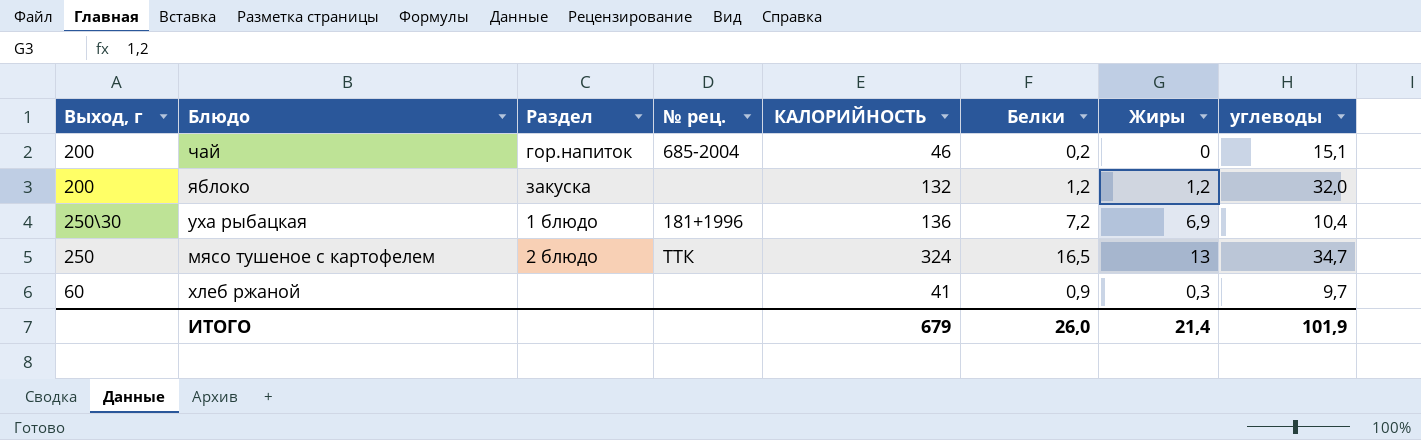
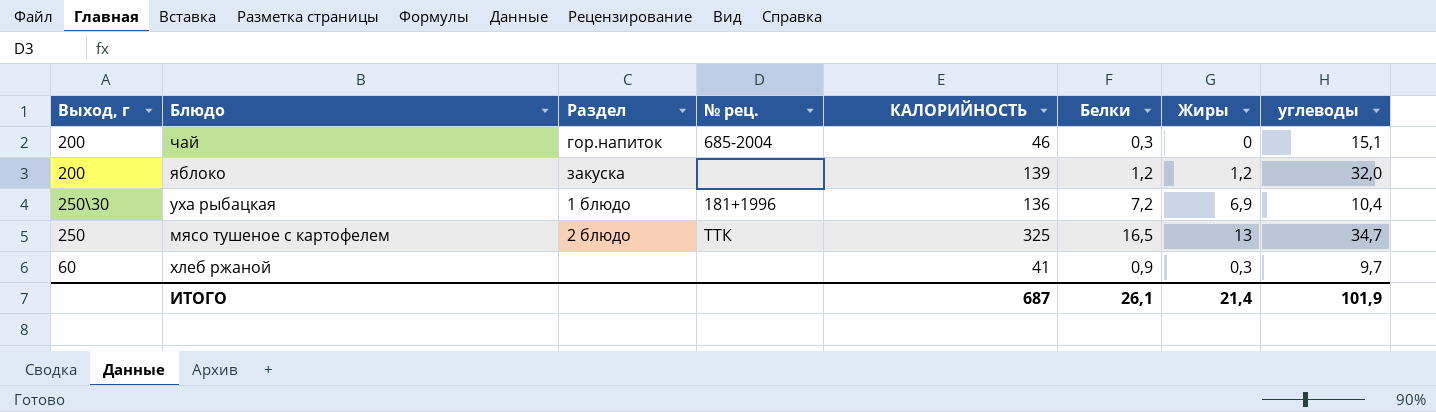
чай | Белки: 0,2 -> 0,3
яблоко | КАЛОРИЙНОСТЬ: 132 -> 139
мясо тушеное с картофелем | КАЛОРИЙНОСТЬ: 324 -> 325
ИТОГО | КАЛОРИЙНОСТЬ: 679 -> 687
ИТОГО | Белки: 26,0 -> 26,1

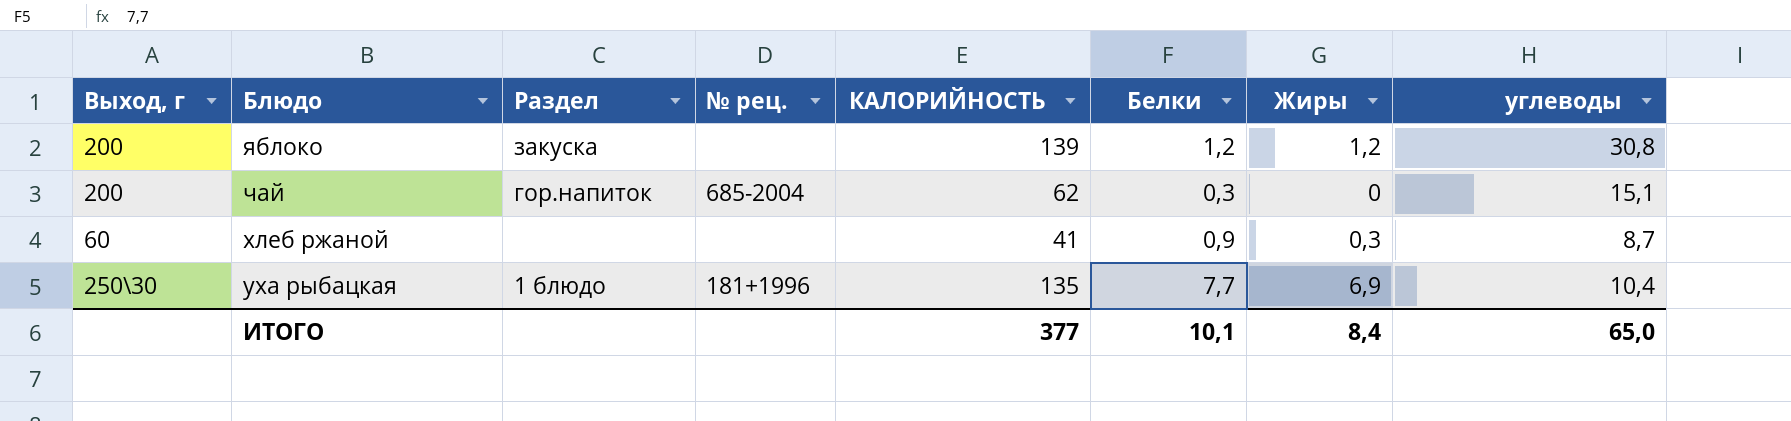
row order: none -> Блюдо descending
row мясо тушеное с картофелем: 250 | 2 блюдо | ТТК | 325 | 16,5 | 13 | 34,7 -> none
яблоко | углеводы: 32,0 -> 30,8
чай | КАЛОРИЙНОСТЬ: 46 -> 62
хлеб ржаной | углеводы: 9,7 -> 8,7
уха рыбацкая | КАЛОРИЙНОСТЬ: 136 -> 135
уха рыбацкая | Белки: 7,2 -> 7,7
ИТОГО | КАЛОРИЙНОСТЬ: 687 -> 377
ИТОГО | Белки: 26,1 -> 10,1
ИТОГО | Жиры: 21,4 -> 8,4
ИТОГО | углеводы: 101,9 -> 65,0

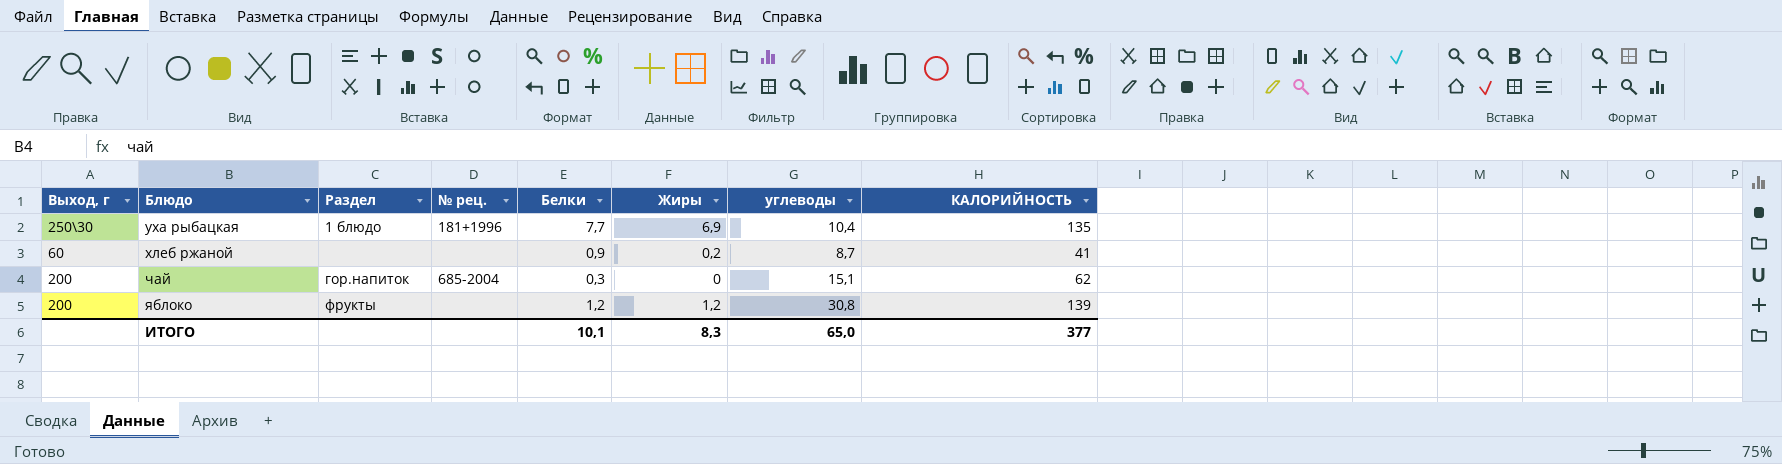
row order: Блюдо descending -> Блюдо ascending
column КАЛОРИЙНОСТЬ | position: 5 -> 8
хлеб ржаной | Жиры: 0,3 -> 0,2
яблоко | Раздел: закуска -> фрукты
ИТОГО | Жиры: 8,4 -> 8,3

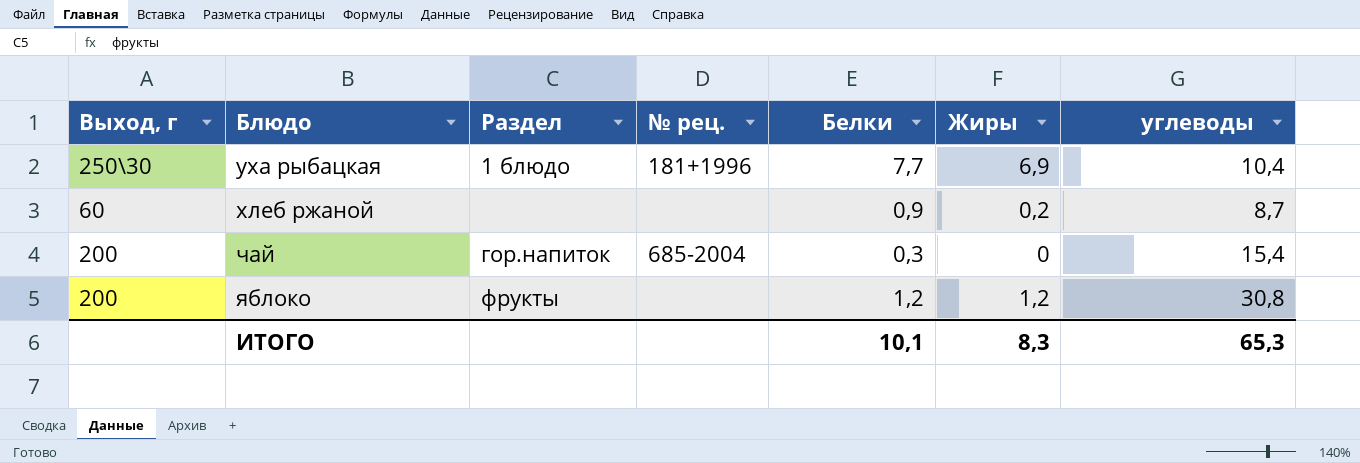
column КАЛОРИЙНОСТЬ | position: 8 -> none
чай | углеводы: 15,1 -> 15,4
ИТОГО | углеводы: 65,0 -> 65,3

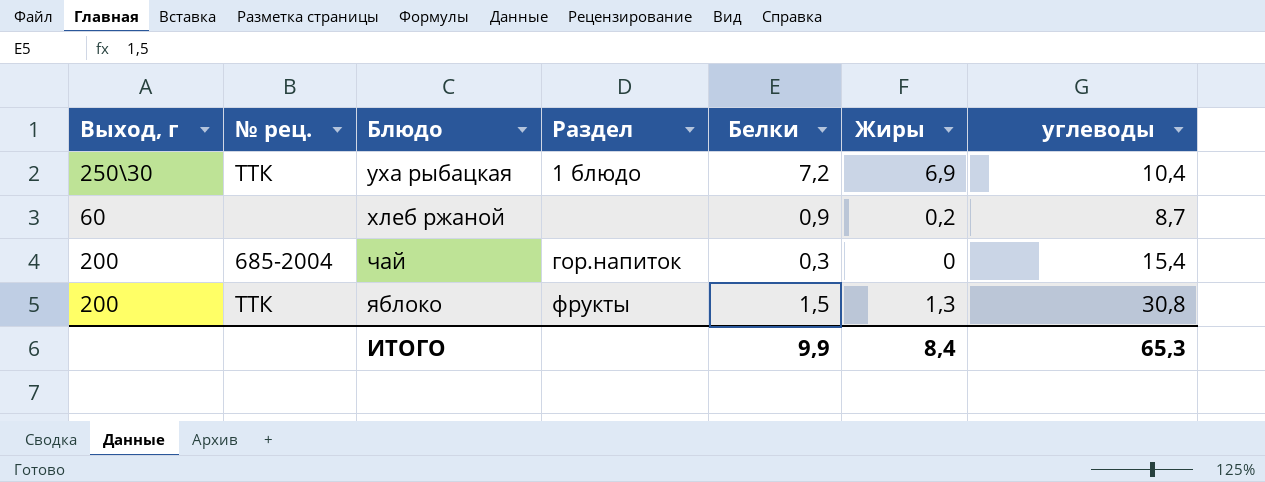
column № рец. | position: 4 -> 2
уха рыбацкая | № рец.: 181+1996 -> ТТК
уха рыбацкая | Белки: 7,7 -> 7,2
яблоко | № рец.: none -> ТТК
яблоко | Белки: 1,2 -> 1,5
яблоко | Жиры: 1,2 -> 1,3
ИТОГО | Белки: 10,1 -> 9,9
ИТОГО | Жиры: 8,3 -> 8,4

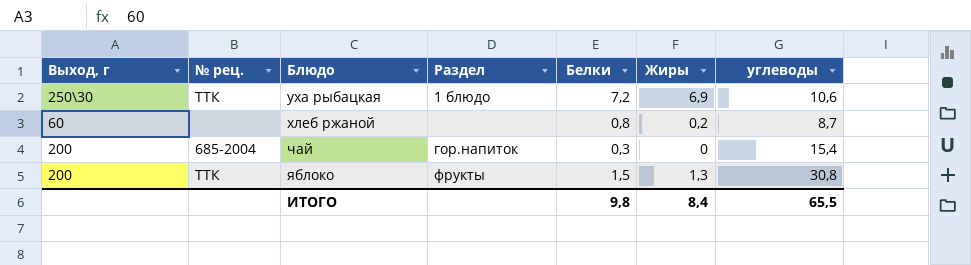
уха рыбацкая | углеводы: 10,4 -> 10,6
хлеб ржаной | Белки: 0,9 -> 0,8
ИТОГО | Белки: 9,9 -> 9,8
ИТОГО | углеводы: 65,3 -> 65,5

